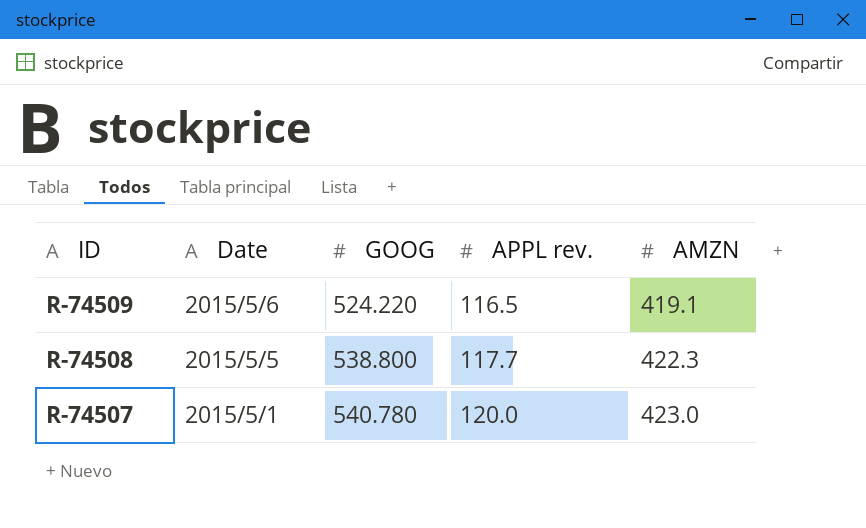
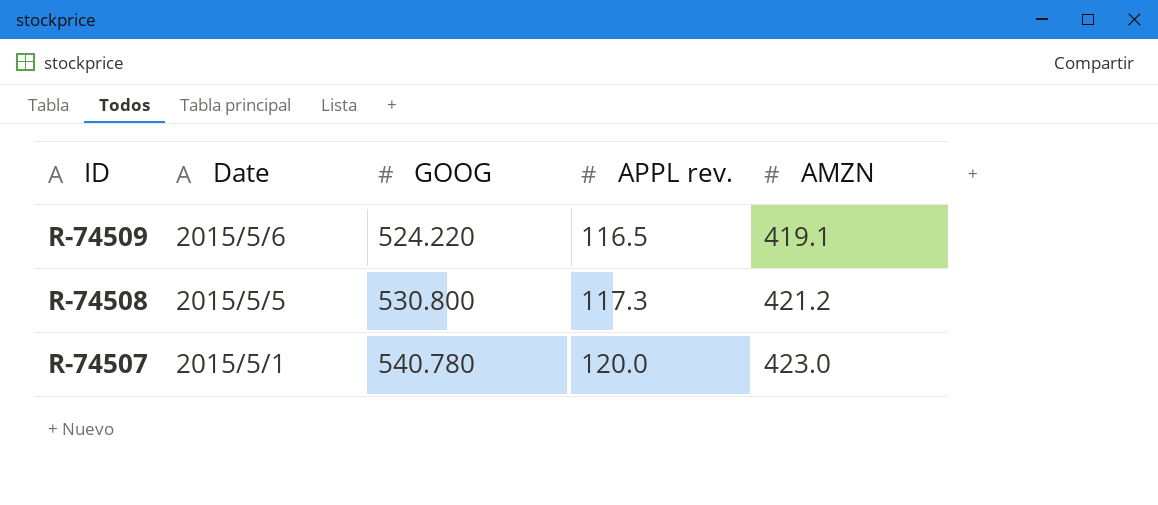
R-74508 | GOOG: 538.800 -> 530.800
R-74508 | APPL rev.: 117.7 -> 117.3
R-74508 | AMZN: 422.3 -> 421.2

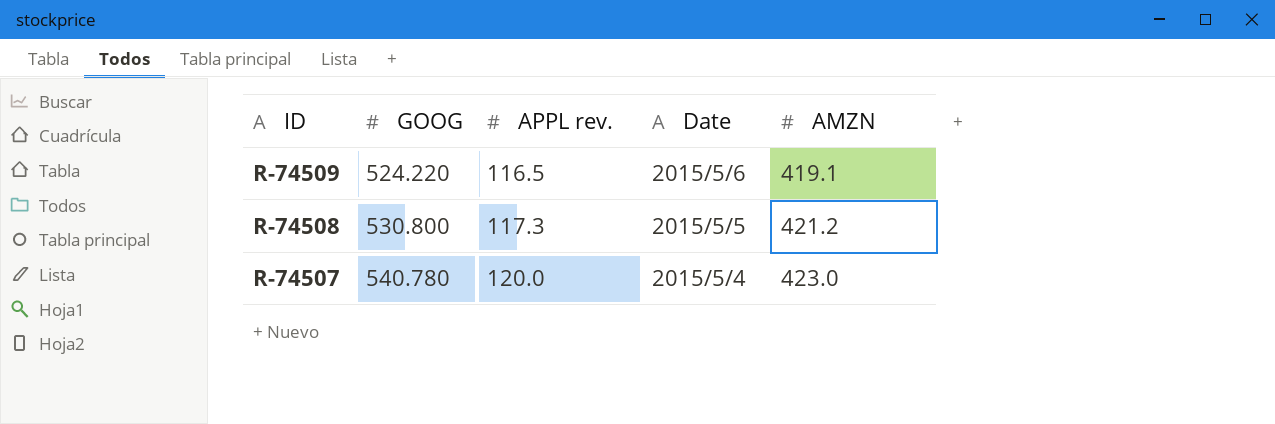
column Date | position: 2 -> 4
R-74507 | Date: 2015/5/1 -> 2015/5/4

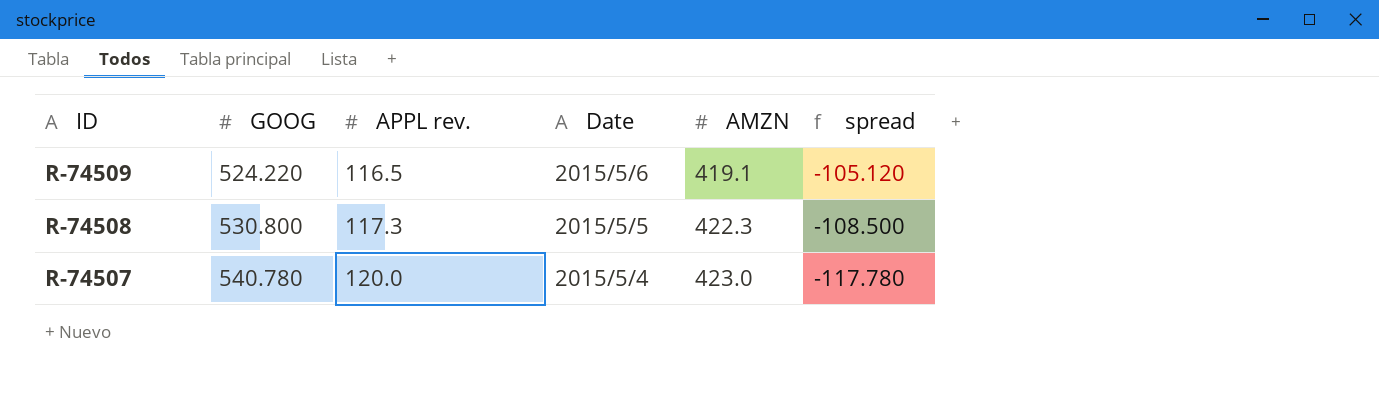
column spread | formula: none -> [AMZN] - [GOOG]
R-74508 | AMZN: 421.2 -> 422.3

